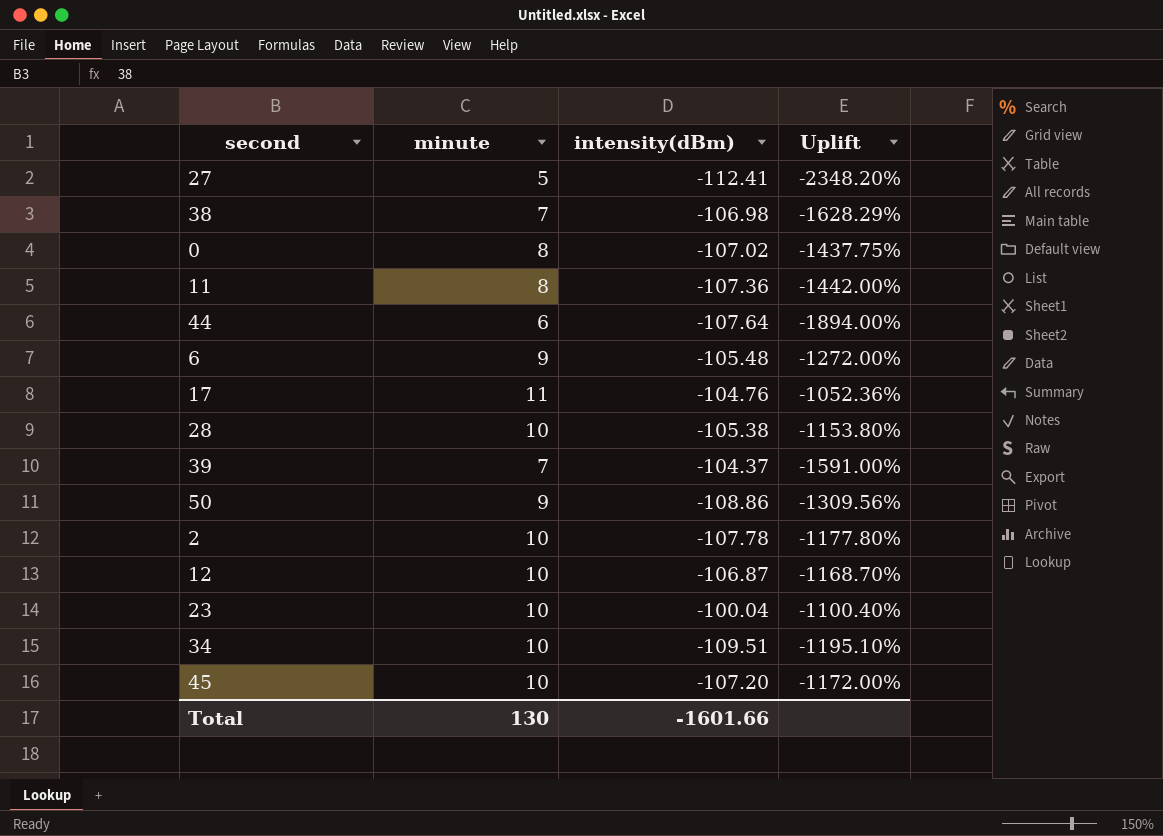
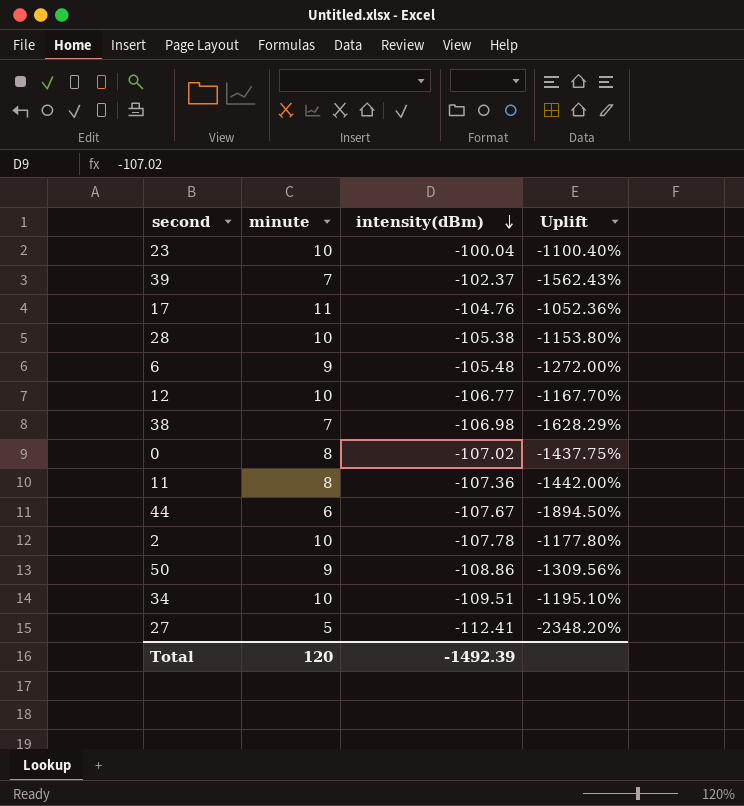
row order: none -> intensity(dBm) descending
row 45: 10 | -107.20 | -1172.00% -> none
39 | intensity(dBm): -104.37 -> -102.37
39 | Uplift: -1591.00% -> -1562.43%
12 | intensity(dBm): -106.87 -> -106.77
12 | Uplift: -1168.70% -> -1167.70%
44 | intensity(dBm): -107.64 -> -107.67
44 | Uplift: -1894.00% -> -1894.50%
Total | minute: 130 -> 120
Total | intensity(dBm): -1601.66 -> -1492.39

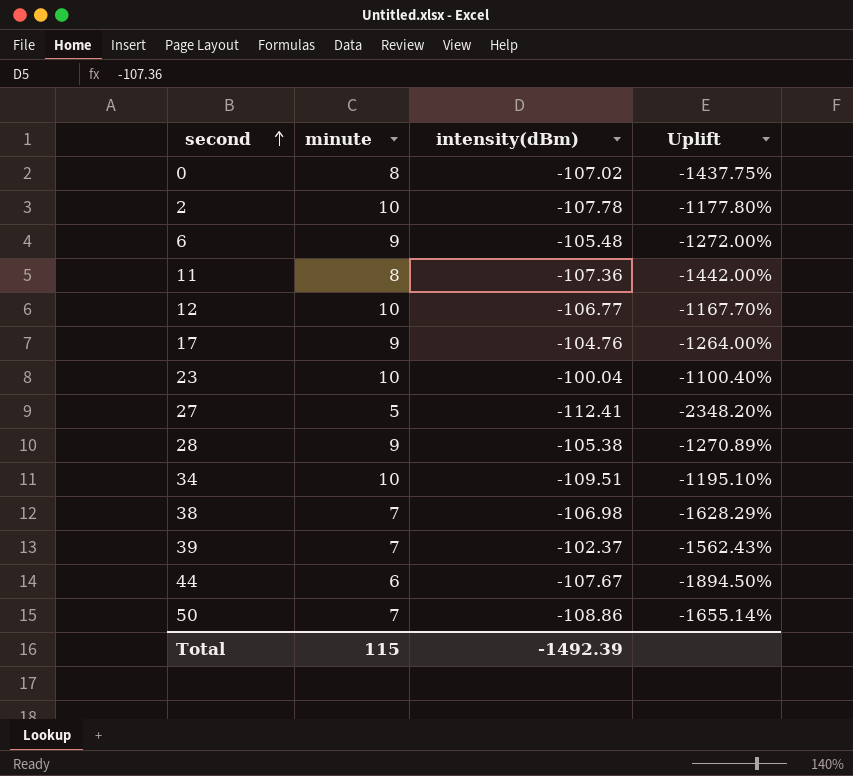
row order: intensity(dBm) descending -> second ascending
17 | minute: 11 -> 9
17 | Uplift: -1052.36% -> -1264.00%
28 | minute: 10 -> 9
28 | Uplift: -1153.80% -> -1270.89%
50 | minute: 9 -> 7
50 | Uplift: -1309.56% -> -1655.14%
Total | minute: 120 -> 115

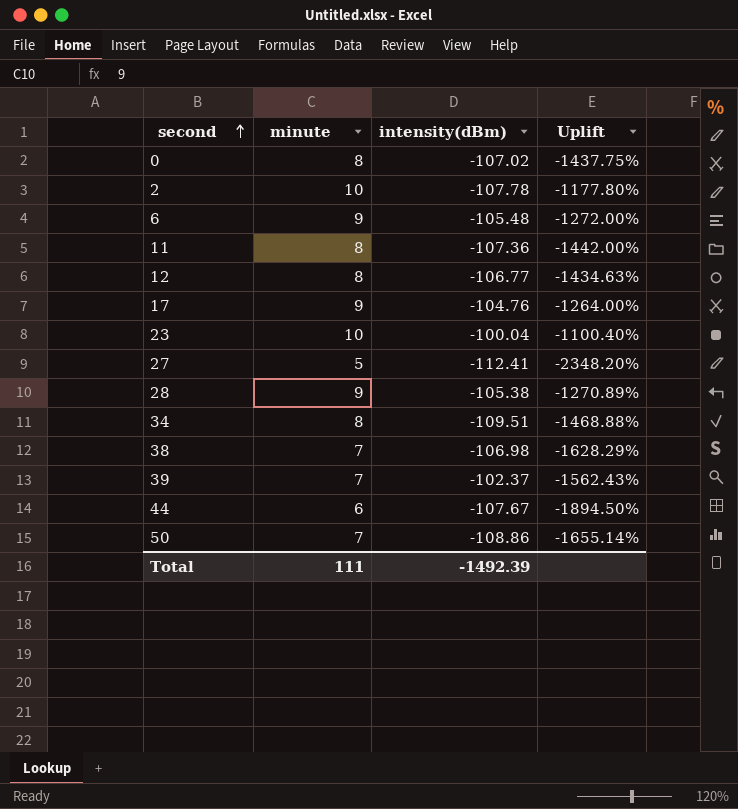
12 | minute: 10 -> 8
12 | Uplift: -1167.70% -> -1434.63%
34 | minute: 10 -> 8
34 | Uplift: -1195.10% -> -1468.88%
Total | minute: 115 -> 111

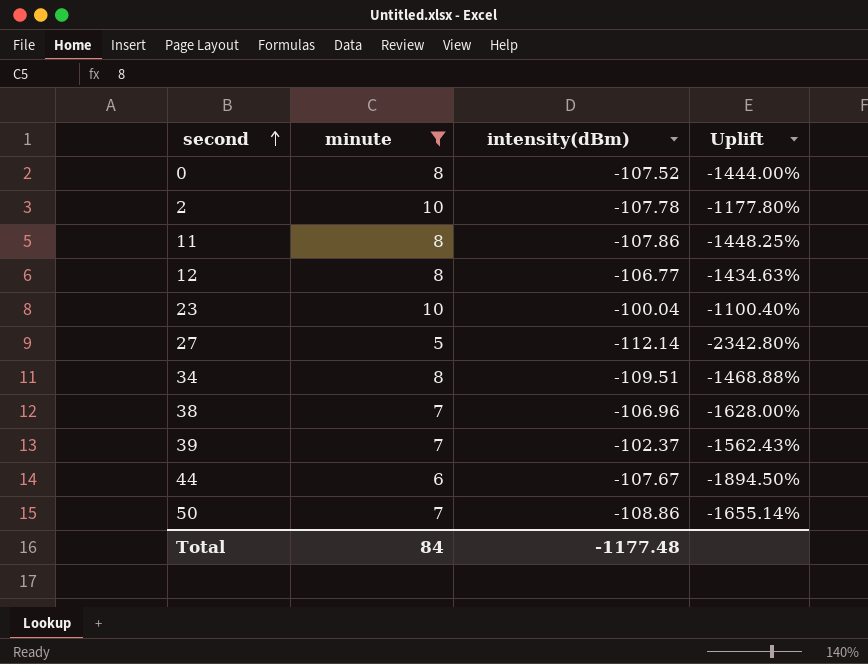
filter: none -> minute != 9
0 | intensity(dBm): -107.02 -> -107.52
0 | Uplift: -1437.75% -> -1444.00%
11 | intensity(dBm): -107.36 -> -107.86
11 | Uplift: -1442.00% -> -1448.25%
27 | intensity(dBm): -112.41 -> -112.14
27 | Uplift: -2348.20% -> -2342.80%
38 | intensity(dBm): -106.98 -> -106.96
38 | Uplift: -1628.29% -> -1628.00%
Total | minute: 111 -> 84
Total | intensity(dBm): -1492.39 -> -1177.48

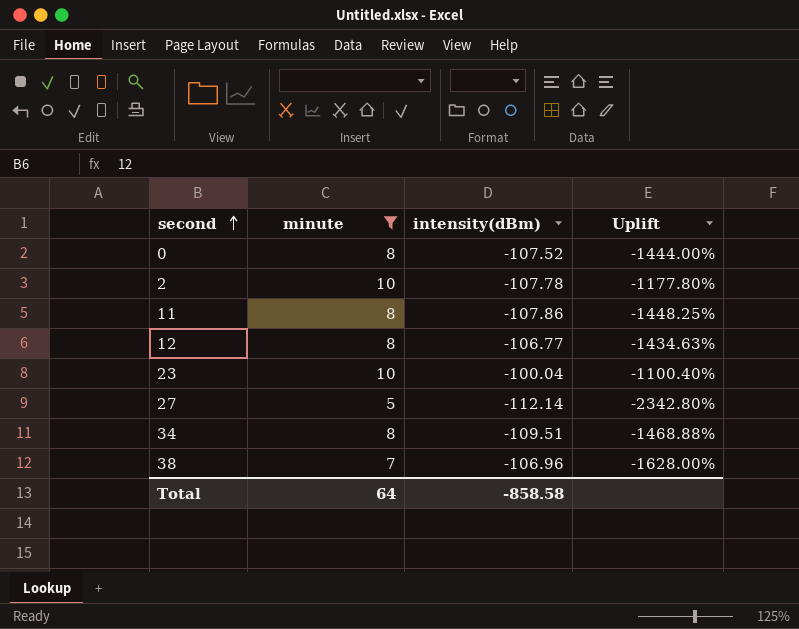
row 39: 7 | -102.37 | -1562.43% -> none
row 44: 6 | -107.67 | -1894.50% -> none
row 50: 7 | -108.86 | -1655.14% -> none
Total | minute: 84 -> 64
Total | intensity(dBm): -1177.48 -> -858.58

